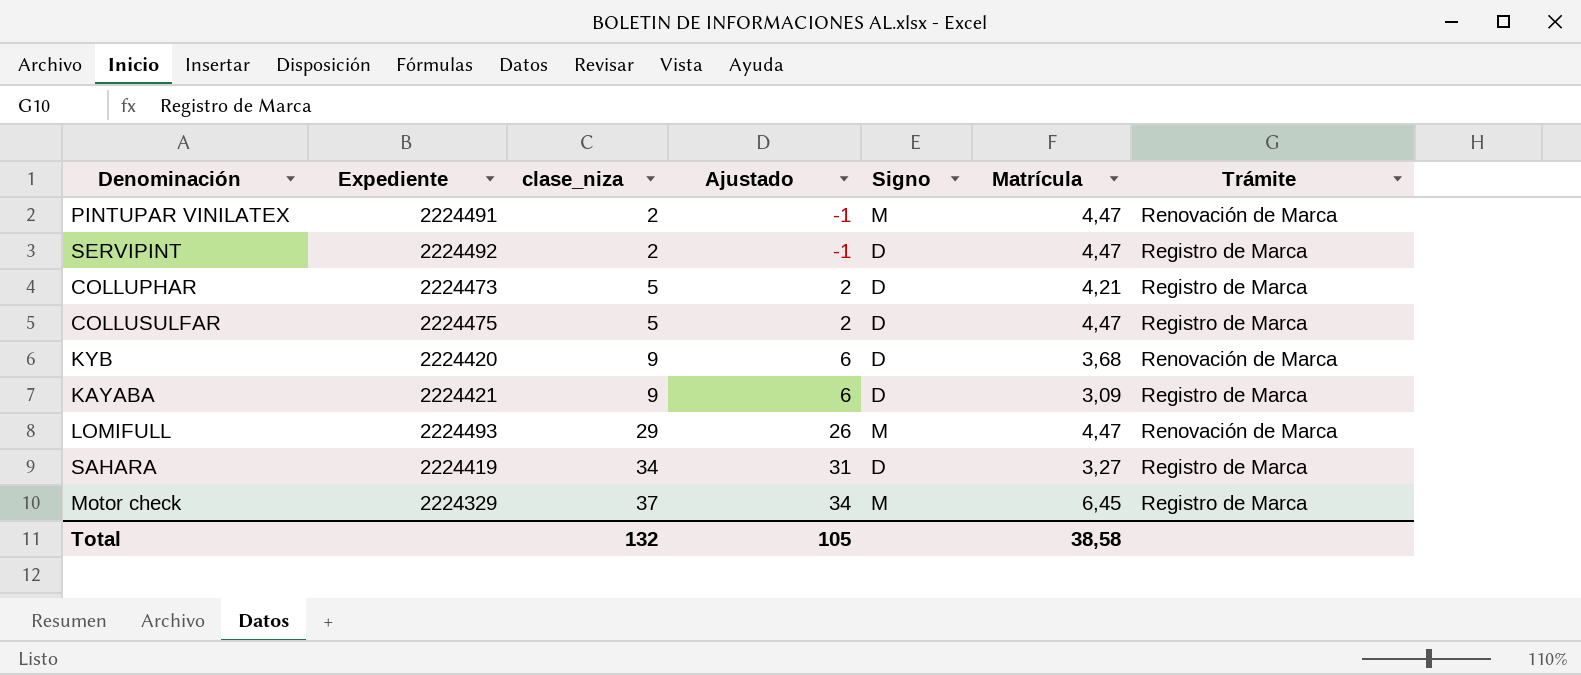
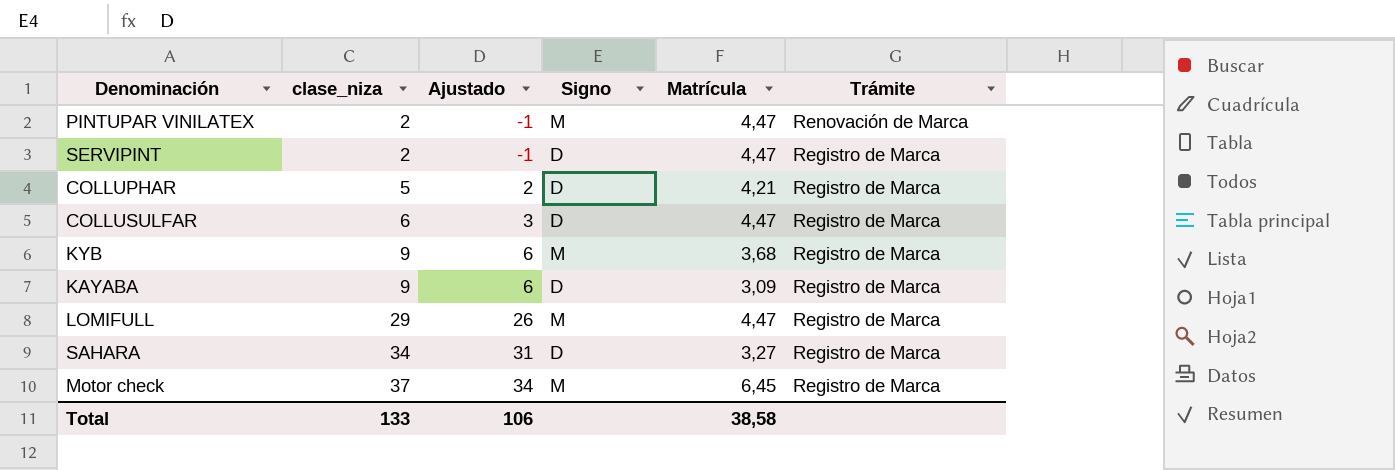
column Expediente | position: 2 -> none
COLLUSULFAR | clase_niza: 5 -> 6
COLLUSULFAR | Ajustado: 2 -> 3
KYB | Signo: D -> M
KYB | Trámite: Renovación de Marca -> Registro de Marca
LOMIFULL | Trámite: Renovación de Marca -> Registro de Marca
Total | clase_niza: 132 -> 133
Total | Ajustado: 105 -> 106

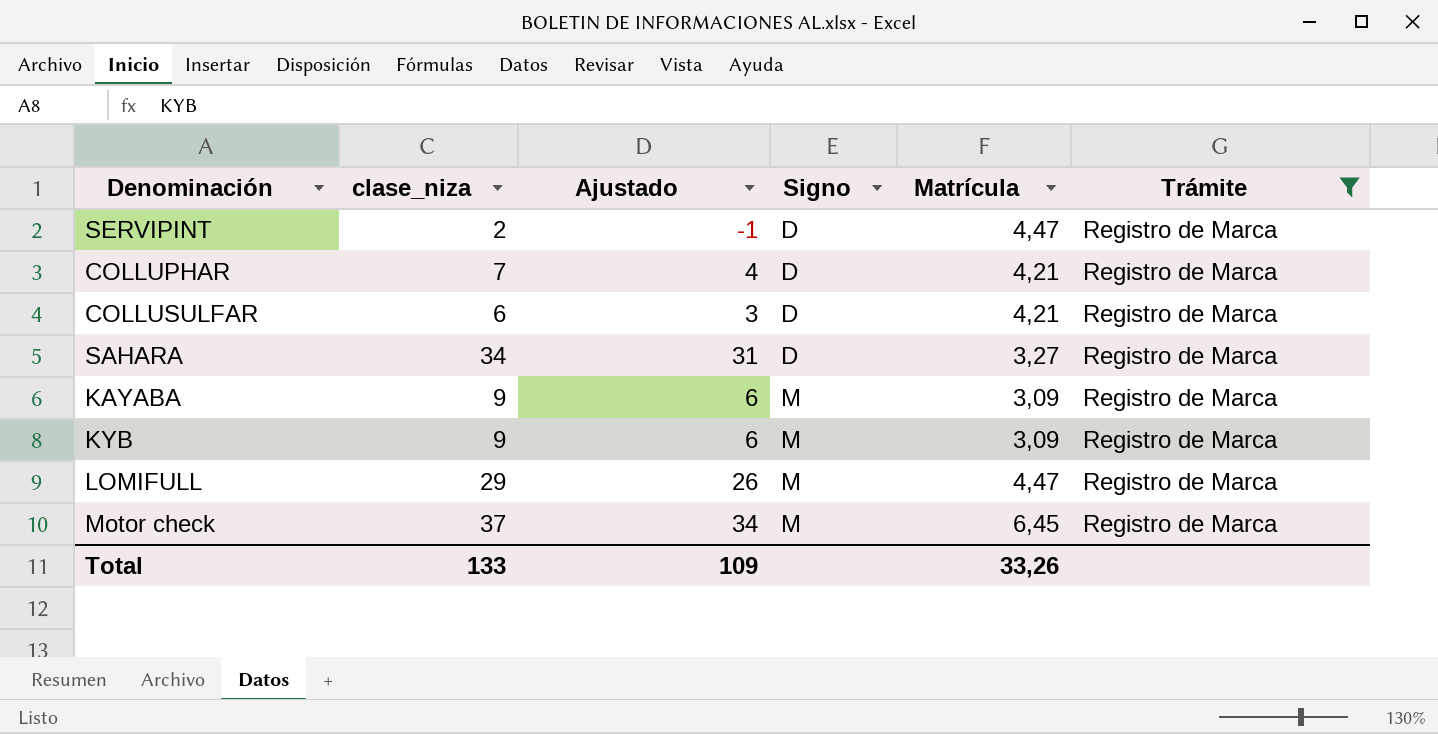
filter: none -> Trámite = Registro de Marca
row order: clase_niza ascending -> Signo ascending
COLLUPHAR | clase_niza: 5 -> 7
COLLUPHAR | Ajustado: 2 -> 4
COLLUSULFAR | Matrícula: 4,47 -> 4,21
KAYABA | Signo: D -> M
KYB | Matrícula: 3,68 -> 3,09
Total | Ajustado: 106 -> 109
Total | Matrícula: 38,58 -> 33,26

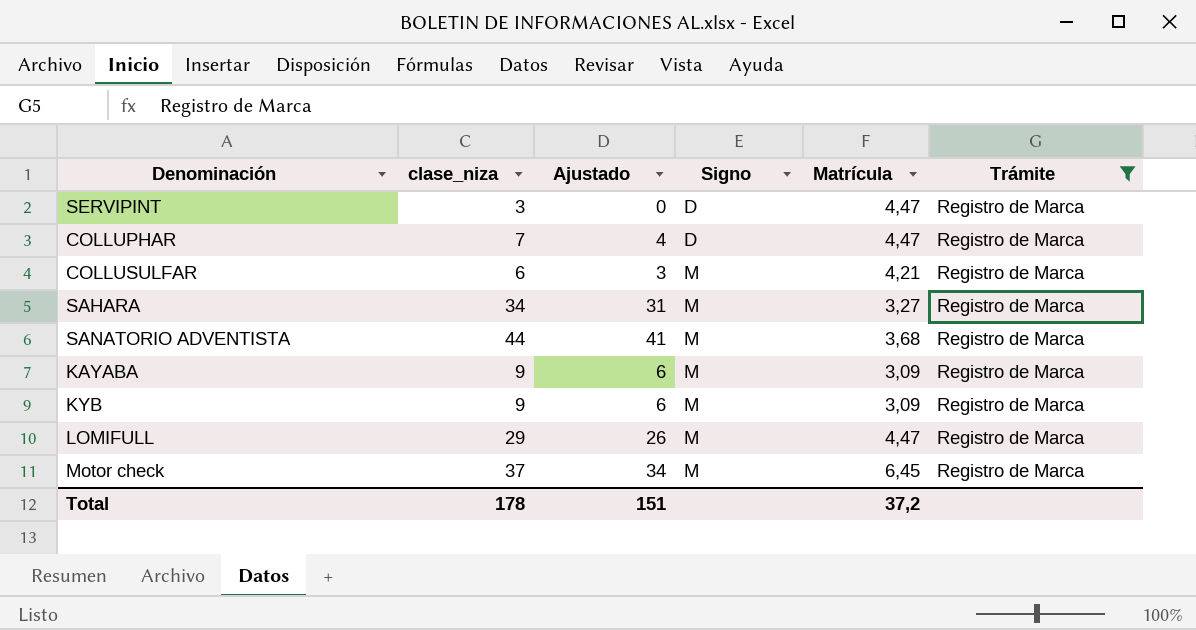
SERVIPINT | clase_niza: 2 -> 3
SERVIPINT | Ajustado: -1 -> 0
COLLUPHAR | Matrícula: 4,21 -> 4,47
COLLUSULFAR | Signo: D -> M
SAHARA | Signo: D -> M
row SANATORIO ADVENTISTA: none -> 44 | 41 | M | 3,68 | Registro de Marca
Total | clase_niza: 133 -> 178
Total | Ajustado: 109 -> 151
Total | Matrícula: 33,26 -> 37,2

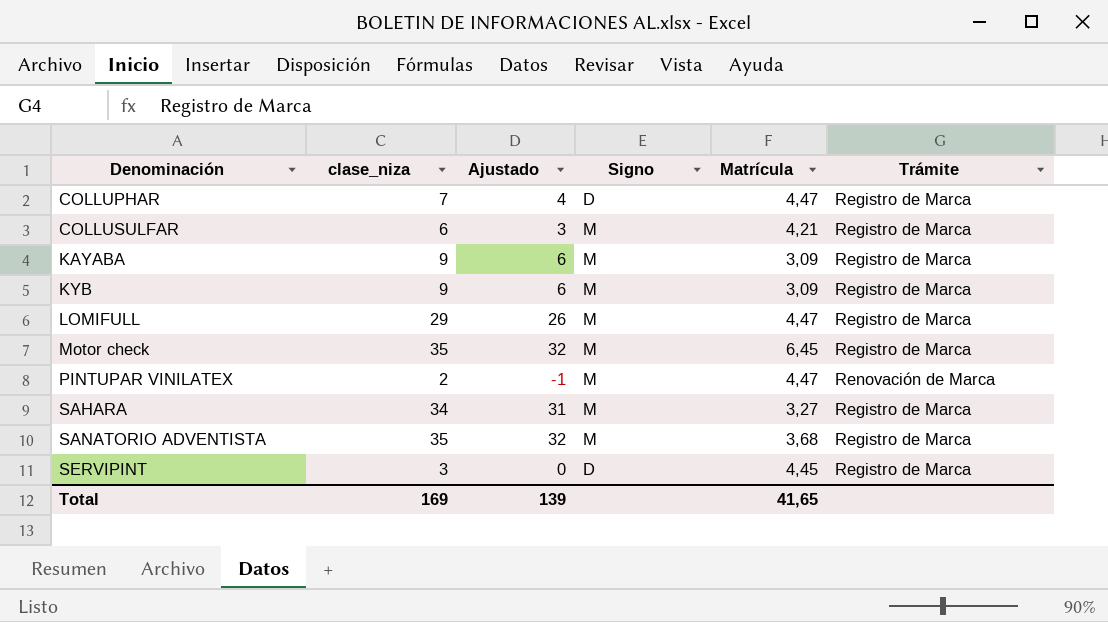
filter: Trámite = Registro de Marca -> none
row order: Signo ascending -> Denominación ascending
Motor check | clase_niza: 37 -> 35
Motor check | Ajustado: 34 -> 32
SANATORIO ADVENTISTA | clase_niza: 44 -> 35
SANATORIO ADVENTISTA | Ajustado: 41 -> 32
SERVIPINT | Matrícula: 4,47 -> 4,45
Total | clase_niza: 178 -> 169
Total | Ajustado: 151 -> 139
Total | Matrícula: 37,2 -> 41,65

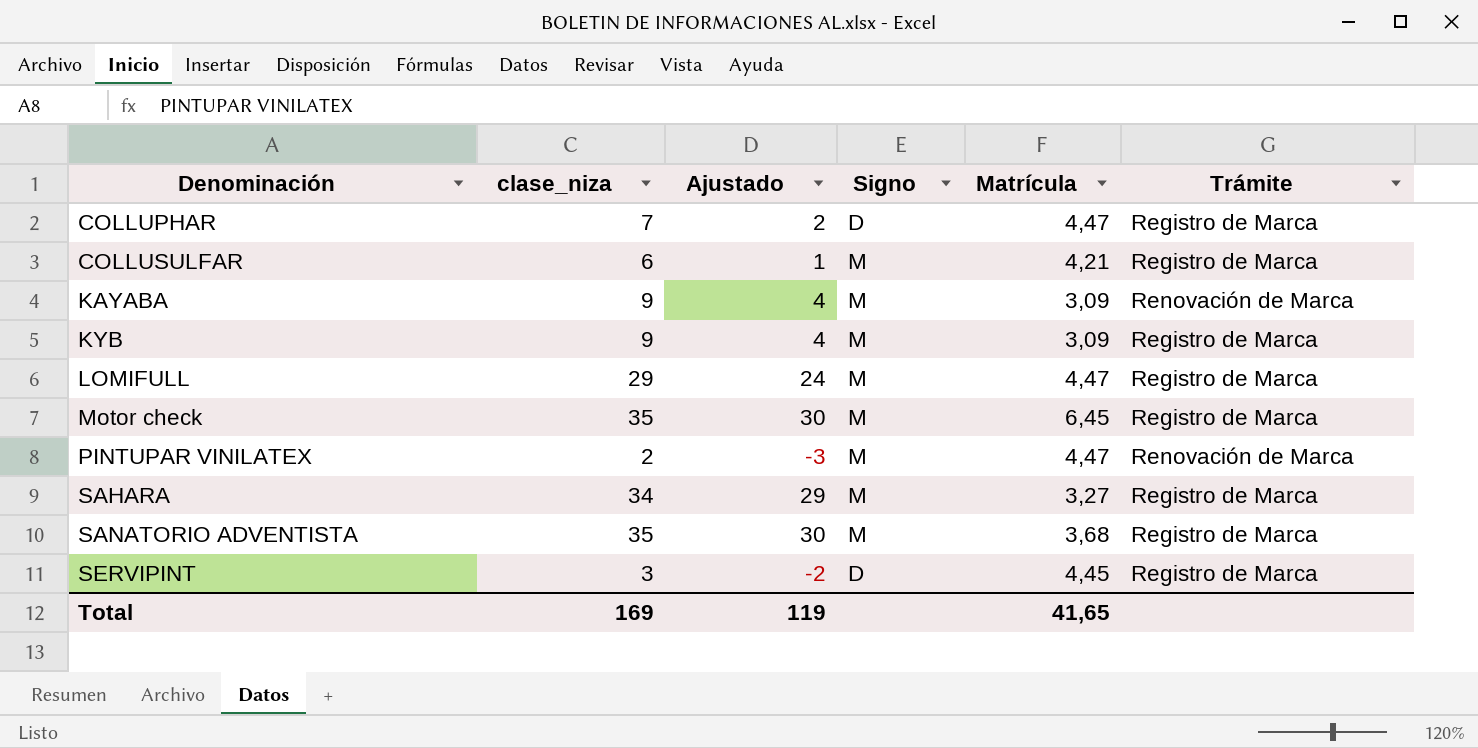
column Ajustado | formula: [clase_niza] - 3 -> [clase_niza] - 5
KAYABA | Trámite: Registro de Marca -> Renovación de Marca
Total | Ajustado: 139 -> 119

